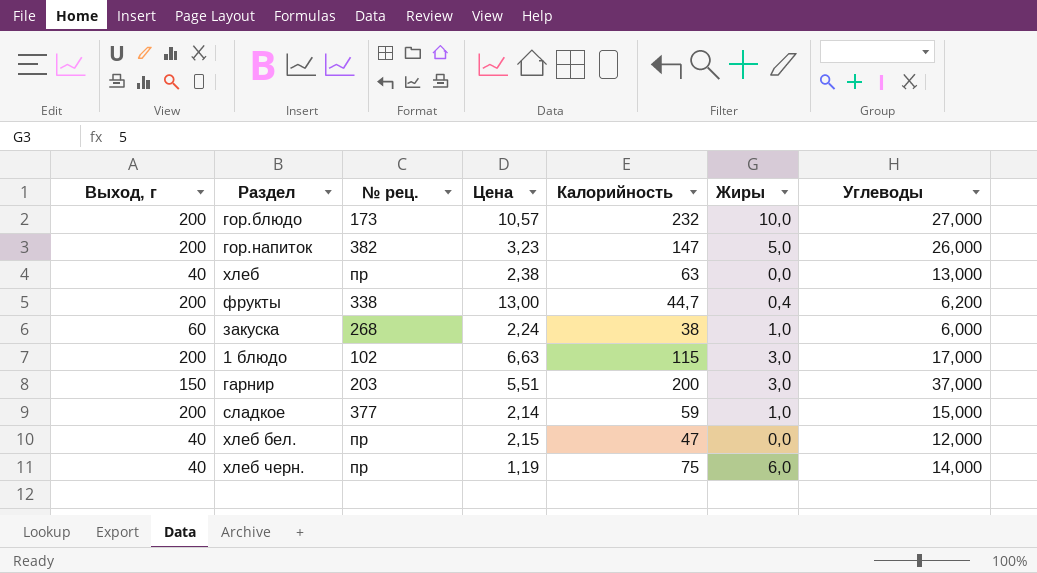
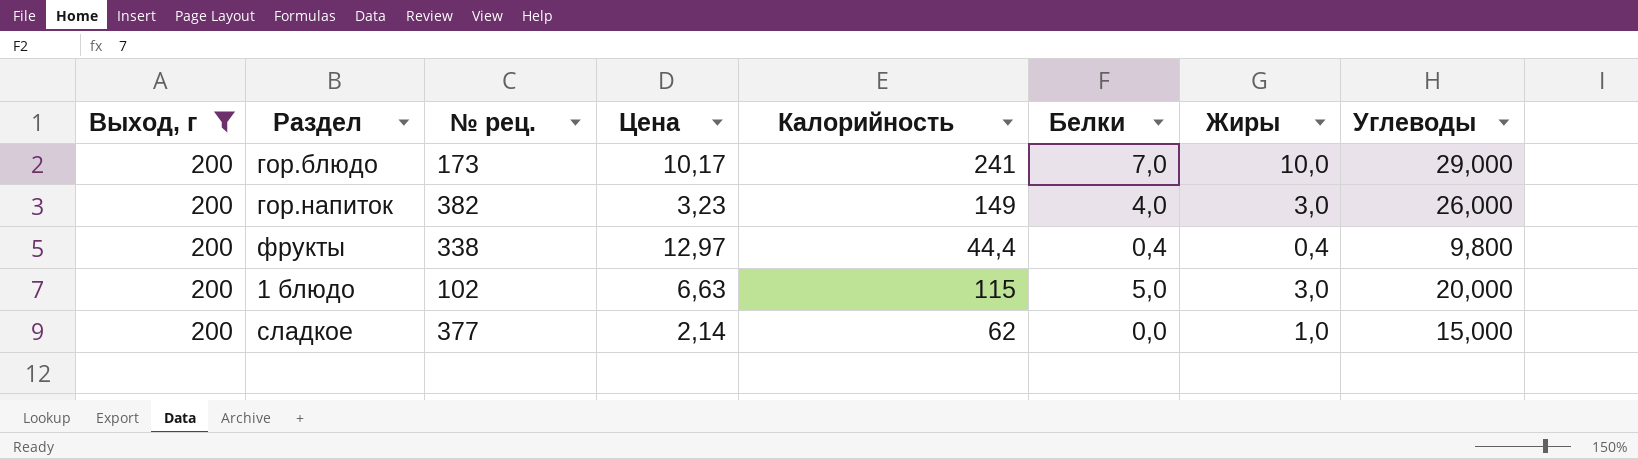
filter: none -> Выход, г = 200
column Белки | position: none -> 6
гор.блюдо | Цена: 10,57 -> 10,17
гор.блюдо | Калорийность: 232 -> 241
гор.блюдо | Углеводы: 27,000 -> 29,000
гор.напиток | Калорийность: 147 -> 149
гор.напиток | Жиры: 5,0 -> 3,0
фрукты | Цена: 13,00 -> 12,97
фрукты | Калорийность: 44,7 -> 44,4
фрукты | Углеводы: 6,200 -> 9,800
1 блюдо | Углеводы: 17,000 -> 20,000
сладкое | Калорийность: 59 -> 62

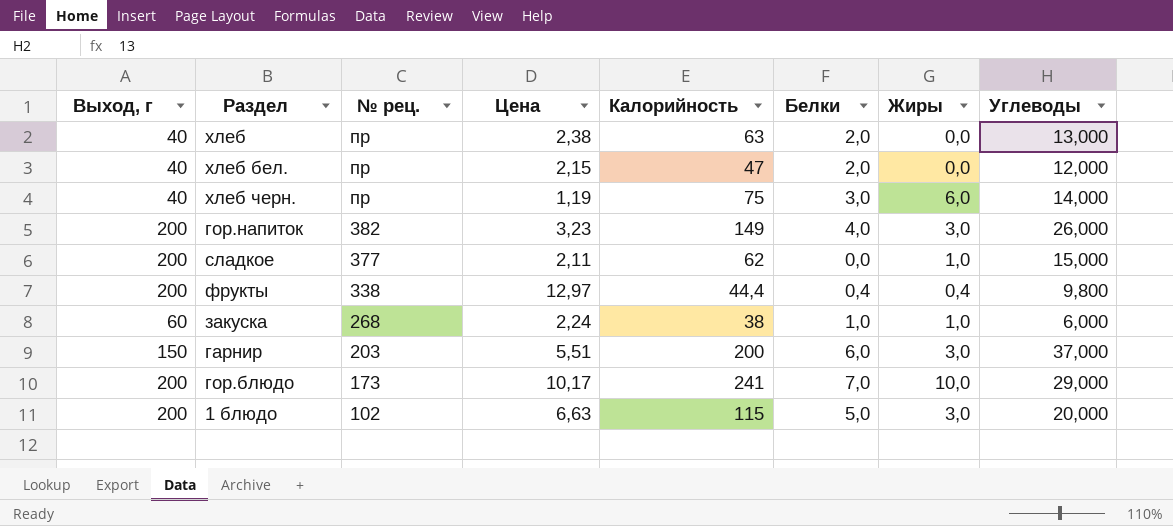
filter: Выход, г = 200 -> none
row order: none -> № рец. descending
сладкое | Цена: 2,14 -> 2,11

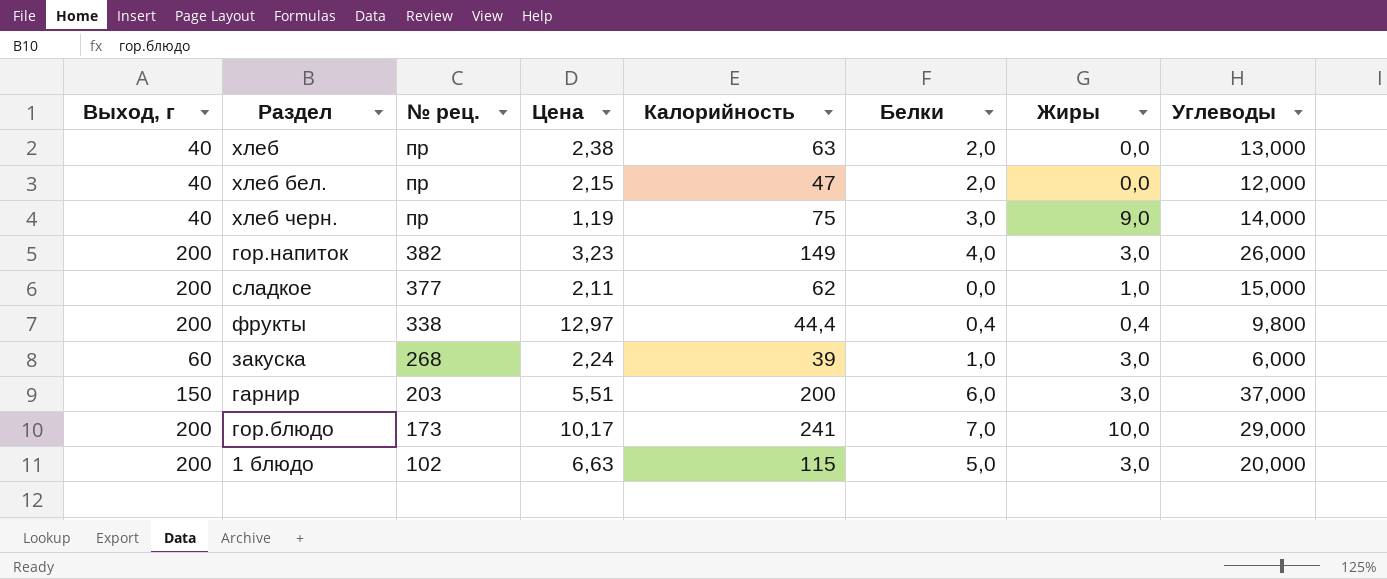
хлеб черн. | Жиры: 6,0 -> 9,0
закуска | Калорийность: 38 -> 39
закуска | Жиры: 1,0 -> 3,0

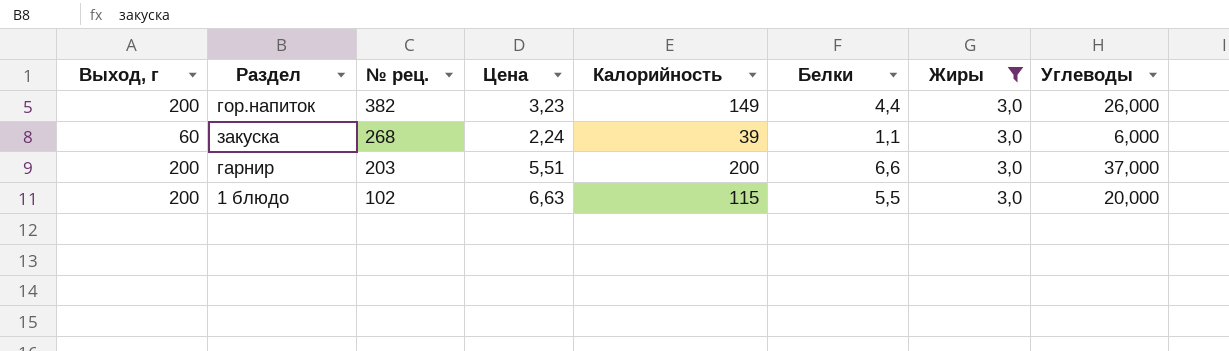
filter: none -> Жиры = 3,0
гор.напиток | Белки: 4,0 -> 4,4
закуска | Белки: 1,0 -> 1,1
гарнир | Выход, г: 150 -> 200
гарнир | Белки: 6,0 -> 6,6
1 блюдо | Белки: 5,0 -> 5,5

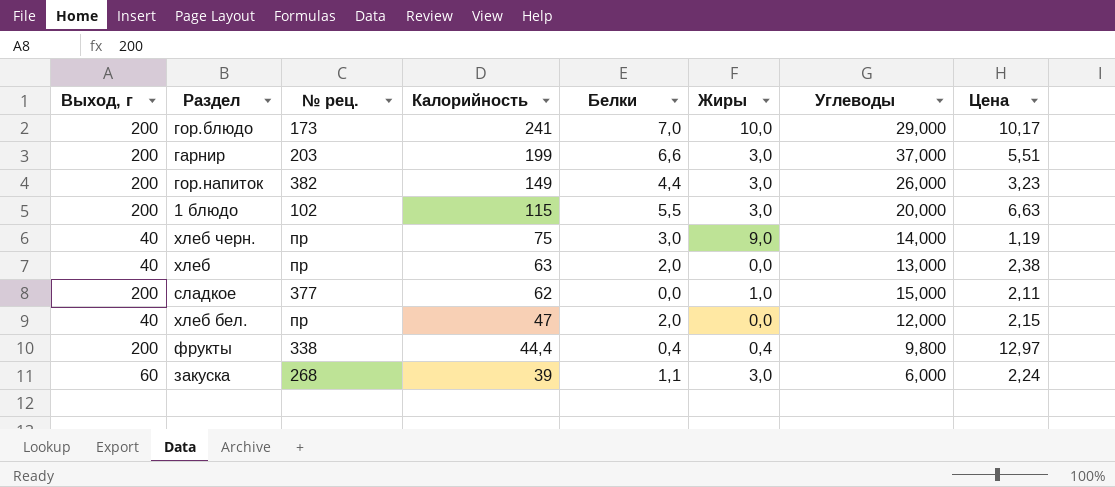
filter: Жиры = 3,0 -> none
row order: № рец. descending -> Калорийность descending
column Цена | position: 4 -> 8
гарнир | Калорийность: 200 -> 199

